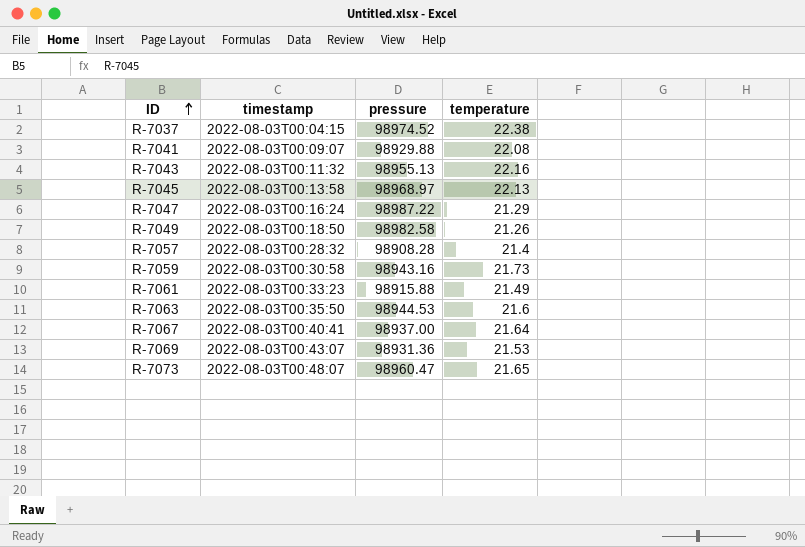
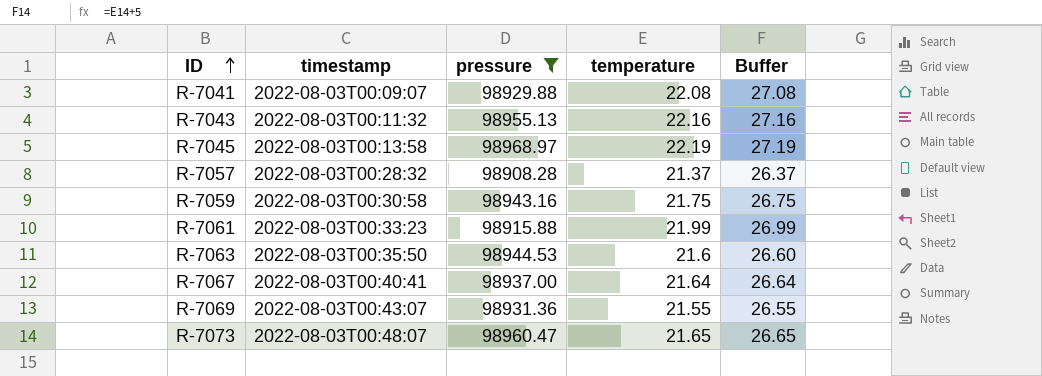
filter: none -> pressure <= 98968.97
column Buffer | formula: none -> [temperature] + 5
R-7045 | temperature: 22.13 -> 22.19
R-7057 | temperature: 21.4 -> 21.37
R-7059 | temperature: 21.73 -> 21.75
R-7061 | temperature: 21.49 -> 21.99
R-7069 | temperature: 21.53 -> 21.55

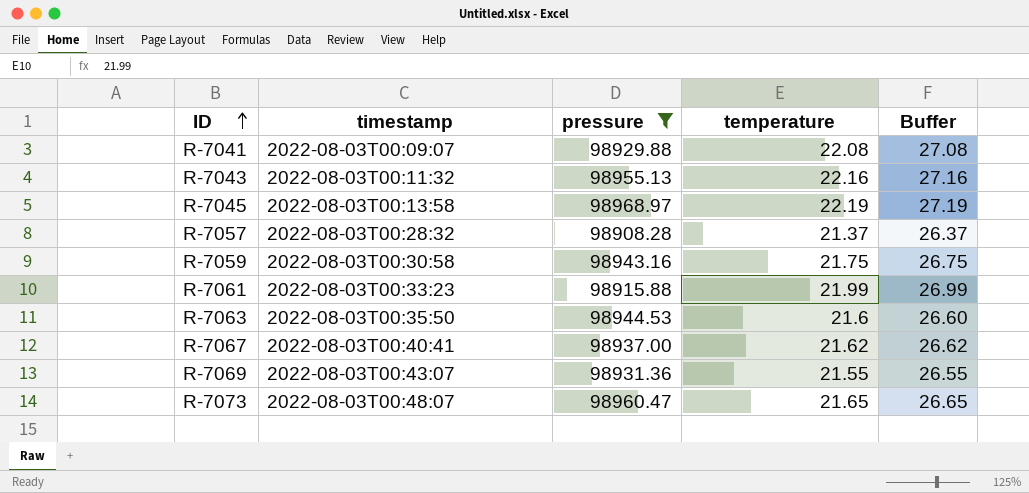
R-7067 | temperature: 21.64 -> 21.62
R-7067 | Buffer: 26.64 -> 26.62

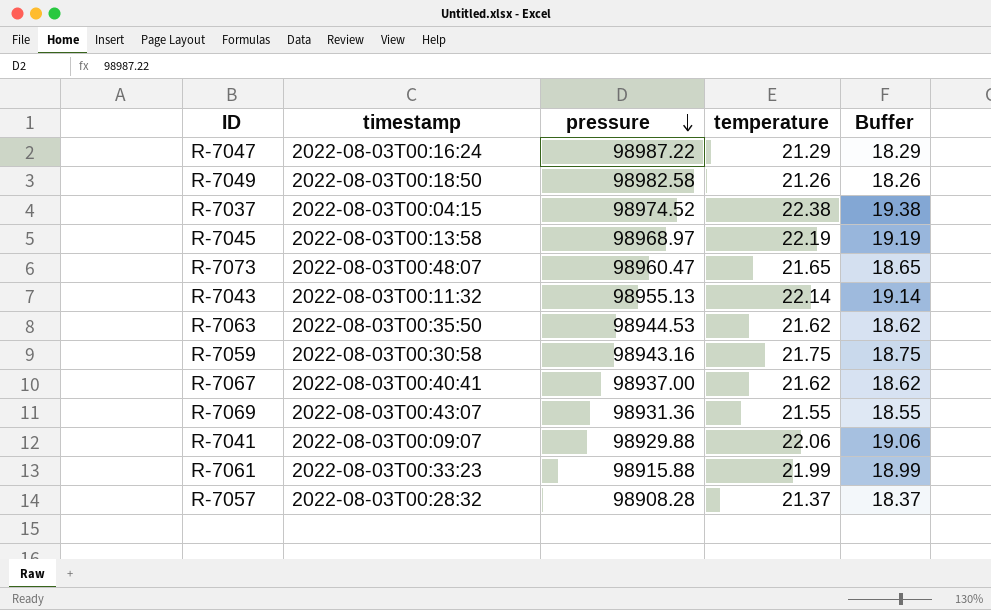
filter: pressure <= 98968.97 -> none
row order: ID ascending -> pressure descending
column Buffer | formula: [temperature] + 5 -> [temperature] - 3
R-7043 | temperature: 22.16 -> 22.14
R-7063 | temperature: 21.6 -> 21.62
R-7041 | temperature: 22.08 -> 22.06

